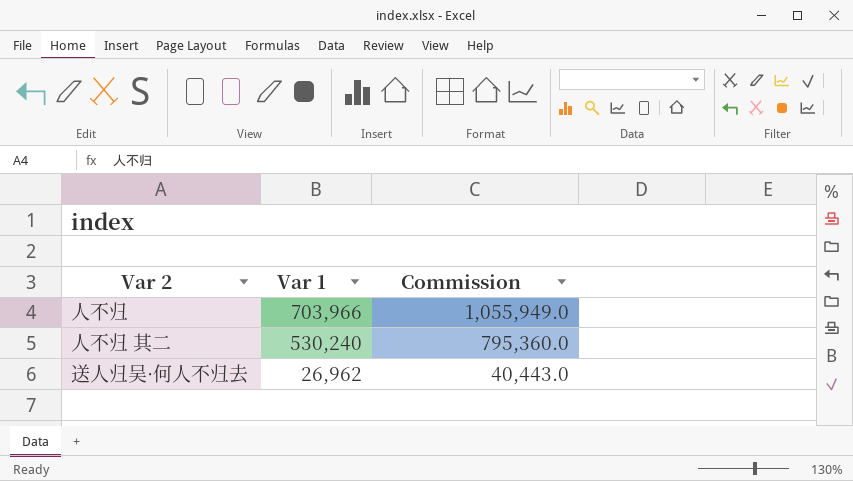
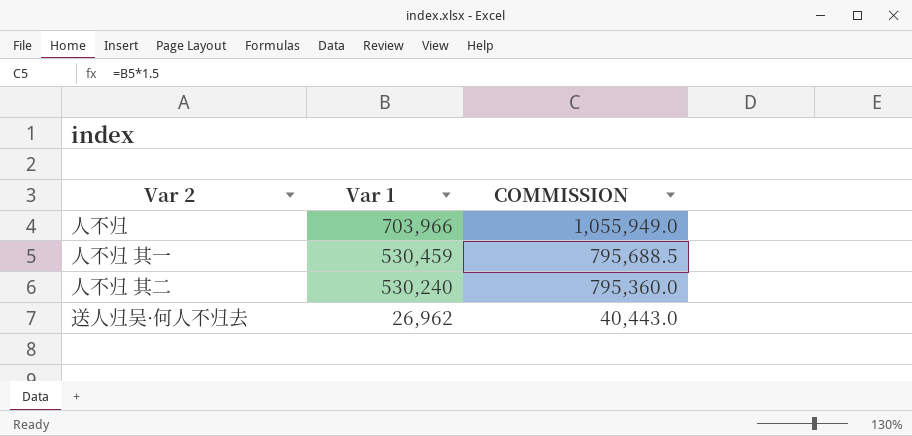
column name: Commission -> COMMISSION
row 人不归 其一: none -> 530,459 | 795,688.5

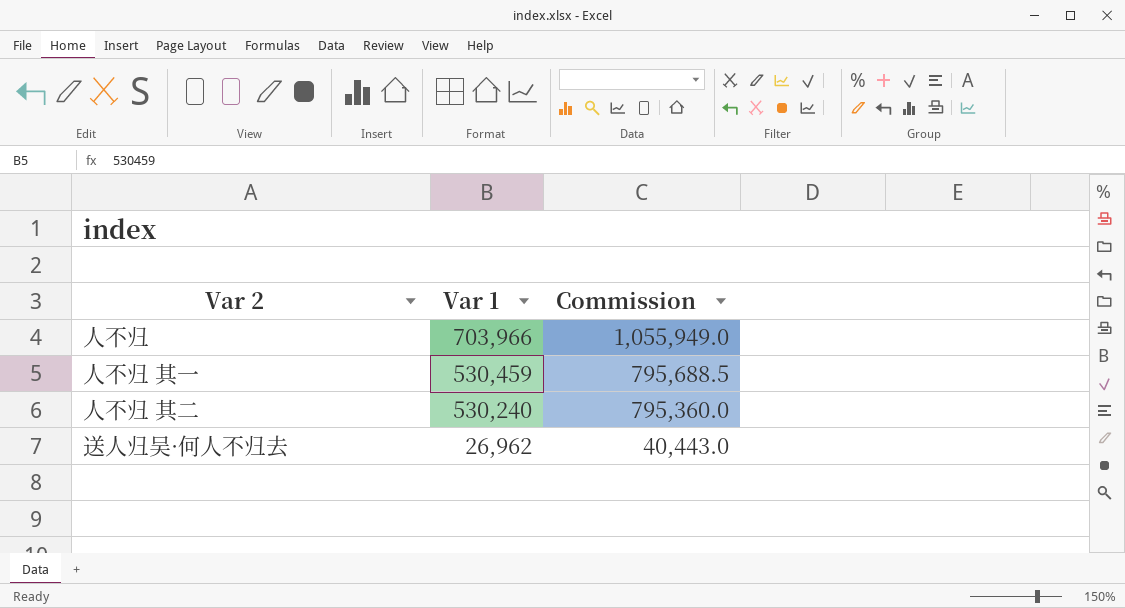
column name: COMMISSION -> Commission

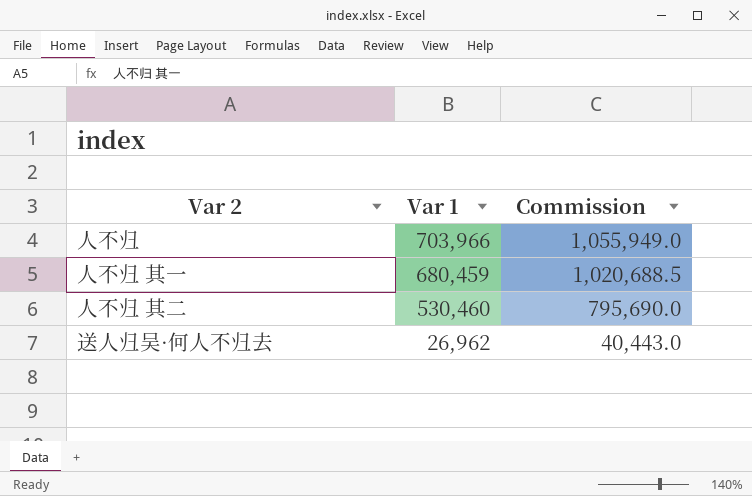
人不归 其一 | Var 1: 530,459 -> 680,459
人不归 其一 | Commission: 795,688.5 -> 1,020,688.5
人不归 其二 | Var 1: 530,240 -> 530,460
人不归 其二 | Commission: 795,360.0 -> 795,690.0

